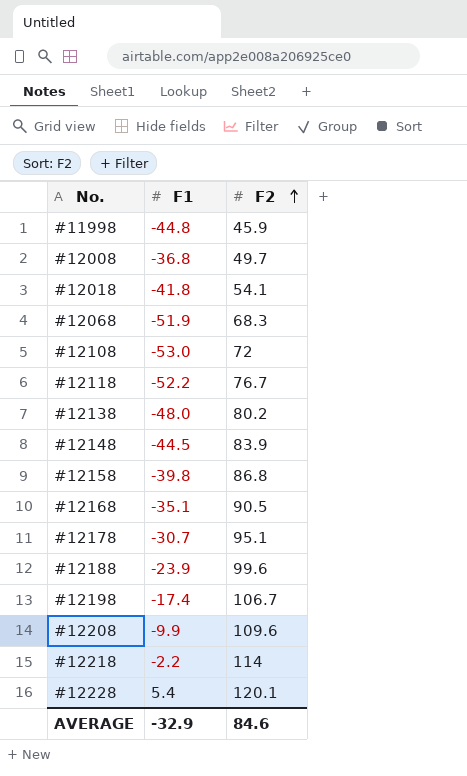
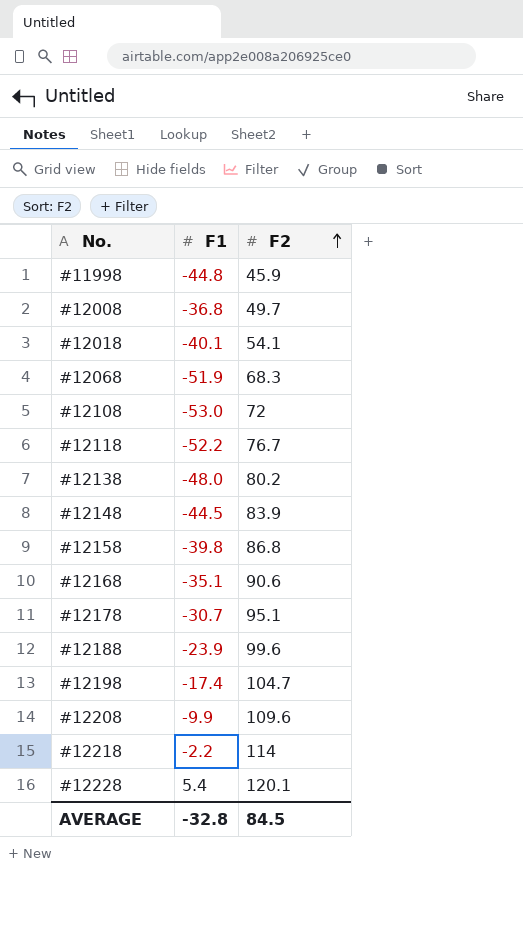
#12018 | F1: -41.8 -> -40.1
#12168 | F2: 90.5 -> 90.6
#12198 | F2: 106.7 -> 104.7
AVERAGE | F1: -32.9 -> -32.8
AVERAGE | F2: 84.6 -> 84.5

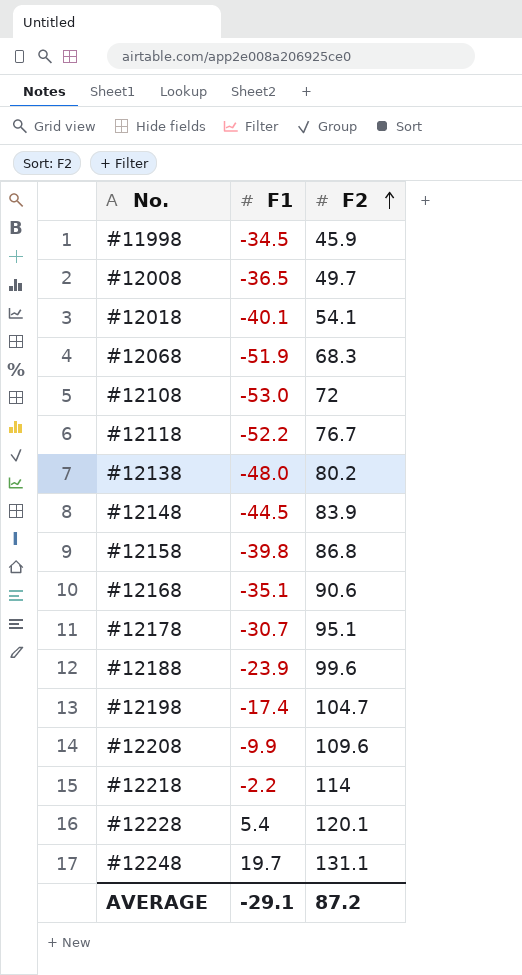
#11998 | F1: -44.8 -> -34.5
#12008 | F1: -36.8 -> -36.5
row #12248: none -> 19.7 | 131.1
AVERAGE | F1: -32.8 -> -29.1
AVERAGE | F2: 84.5 -> 87.2

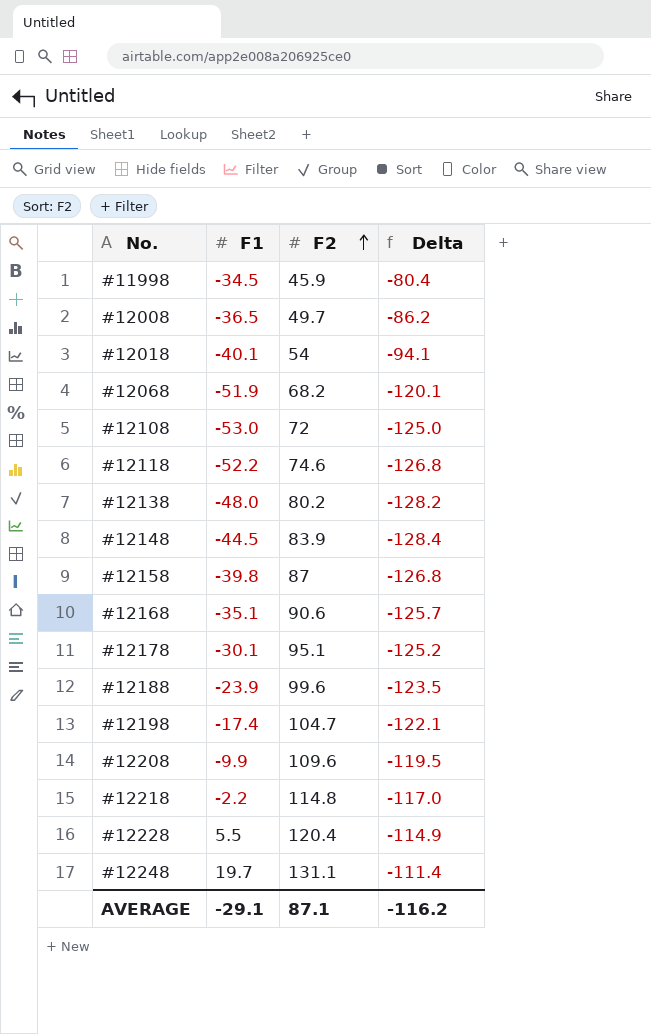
column Delta | formula: none -> [F1] - [F2]
#12018 | F2: 54.1 -> 54
#12068 | F2: 68.3 -> 68.2
#12118 | F2: 76.7 -> 74.6
#12158 | F2: 86.8 -> 87
#12178 | F1: -30.7 -> -30.1
#12218 | F2: 114 -> 114.8
#12228 | F1: 5.4 -> 5.5
#12228 | F2: 120.1 -> 120.4
AVERAGE | F2: 87.2 -> 87.1

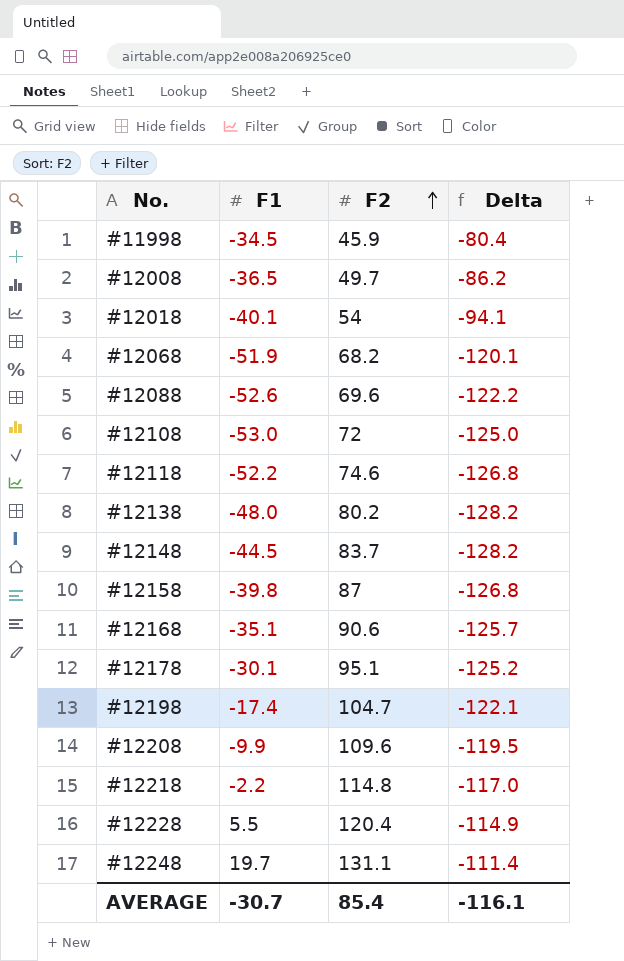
row #12188: -23.9 | 99.6 | -123.5 -> none
row #12088: none -> -52.6 | 69.6 | -122.2
#12148 | F2: 83.9 -> 83.7
#12148 | Delta: -128.4 -> -128.2
AVERAGE | F1: -29.1 -> -30.7
AVERAGE | F2: 87.1 -> 85.4
AVERAGE | Delta: -116.2 -> -116.1

